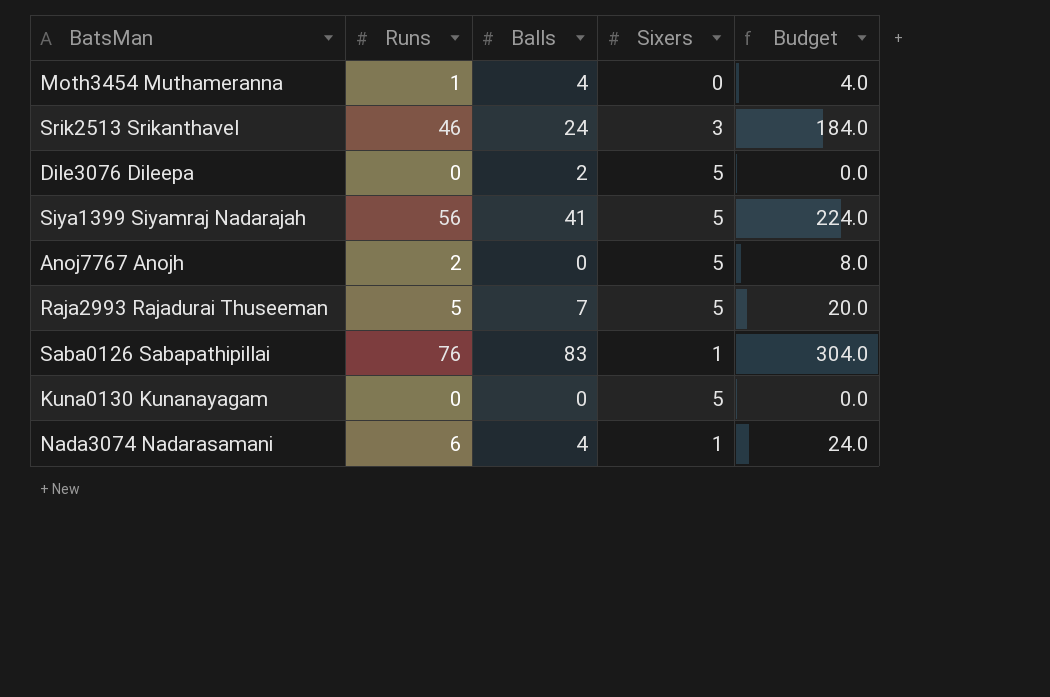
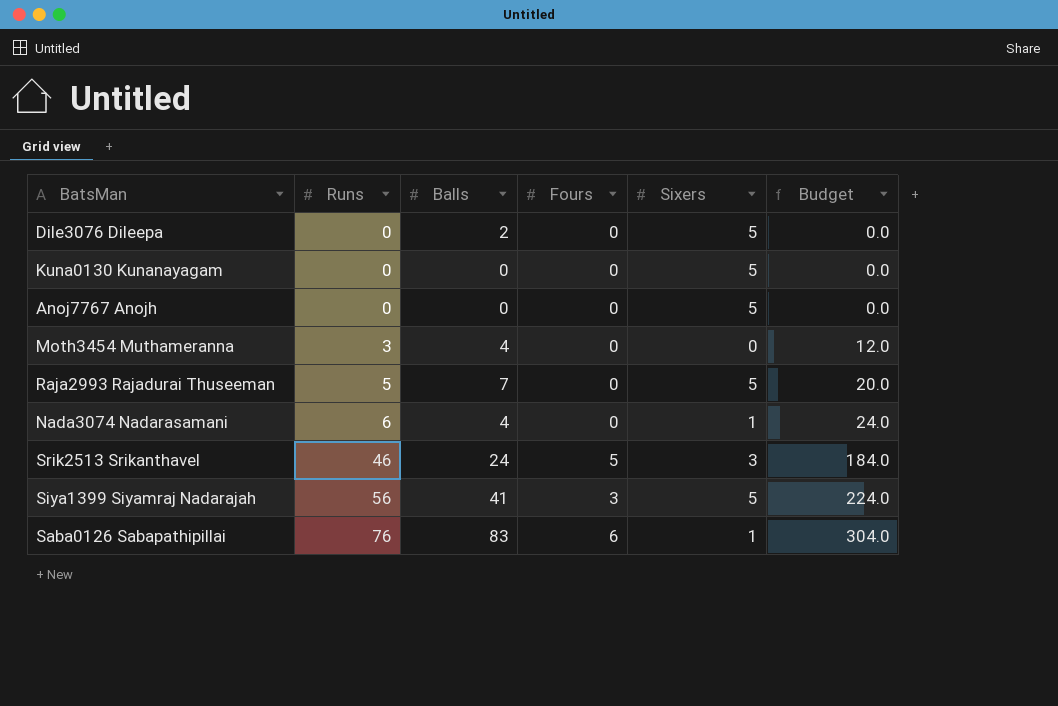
row order: none -> Runs ascending
column Fours | position: none -> 4
Anoj7767 Anojh | Runs: 2 -> 0
Anoj7767 Anojh | Budget: 8.0 -> 0.0
Moth3454 Muthameranna | Runs: 1 -> 3
Moth3454 Muthameranna | Budget: 4.0 -> 12.0

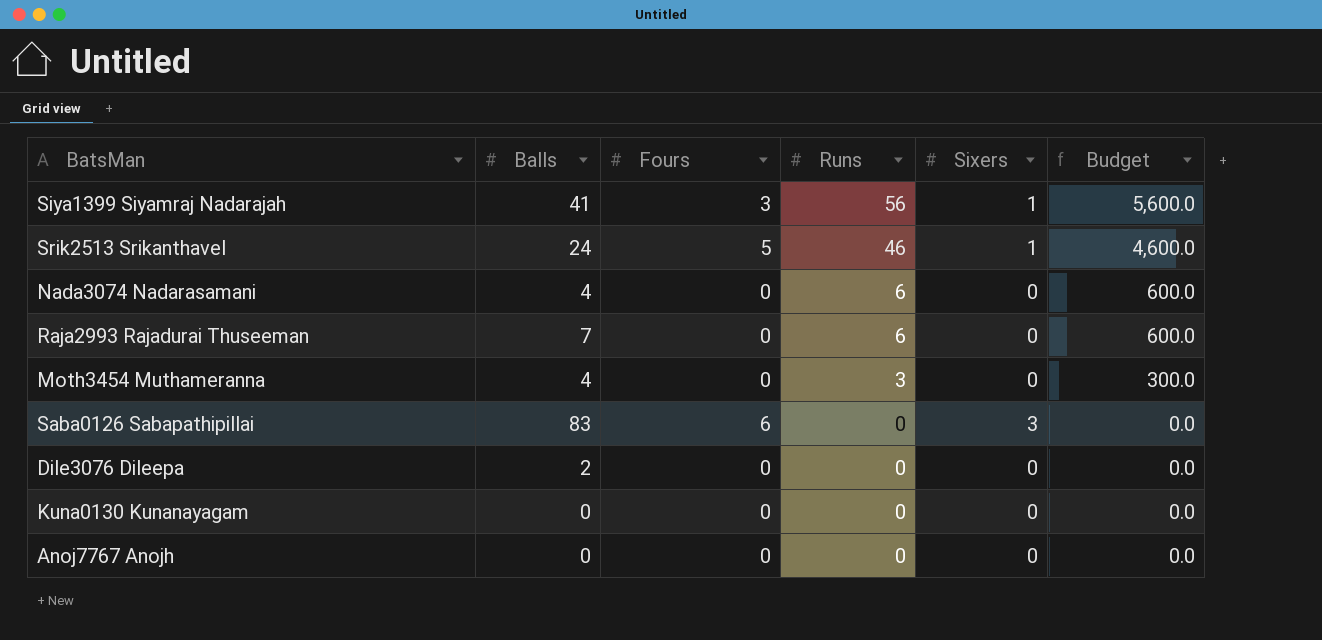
row order: Runs ascending -> Runs descending
column Runs | position: 2 -> 4
column Budget | formula: [Runs] * 4 -> [Runs] * 100
Siya1399 Siyamraj Nadarajah | Sixers: 5 -> 1
Srik2513 Srikanthavel | Sixers: 3 -> 1
Nada3074 Nadarasamani | Sixers: 1 -> 0
Raja2993 Rajadurai Thuseeman | Runs: 5 -> 6
Raja2993 Rajadurai Thuseeman | Sixers: 5 -> 0
Saba0126 Sabapathipillai | Runs: 76 -> 0
Saba0126 Sabapathipillai | Sixers: 1 -> 3
Dile3076 Dileepa | Sixers: 5 -> 0
Kuna0130 Kunanayagam | Sixers: 5 -> 0
Anoj7767 Anojh | Sixers: 5 -> 0

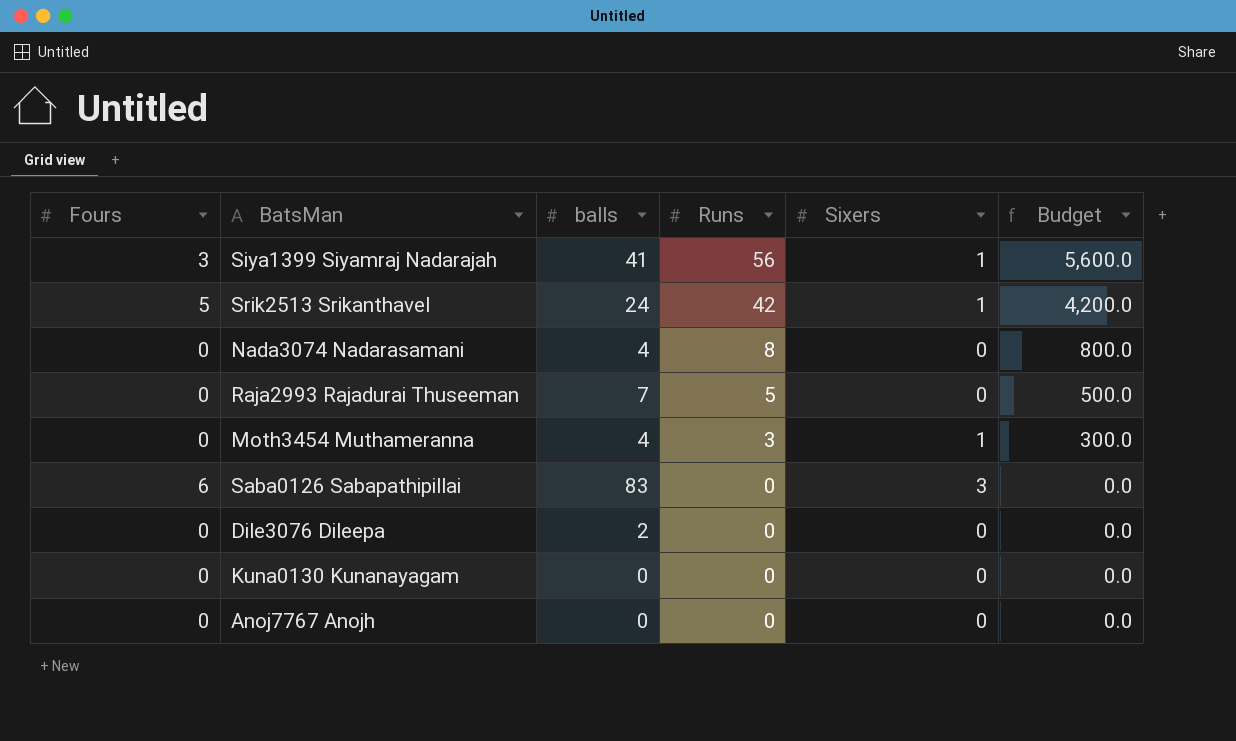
column Fours | position: 3 -> 1
column name: Balls -> balls
Srik2513 Srikanthavel | Runs: 46 -> 42
Srik2513 Srikanthavel | Budget: 4,600.0 -> 4,200.0
Nada3074 Nadarasamani | Runs: 6 -> 8
Nada3074 Nadarasamani | Budget: 600.0 -> 800.0
Raja2993 Rajadurai Thuseeman | Runs: 6 -> 5
Raja2993 Rajadurai Thuseeman | Budget: 600.0 -> 500.0
Moth3454 Muthameranna | Sixers: 0 -> 1

